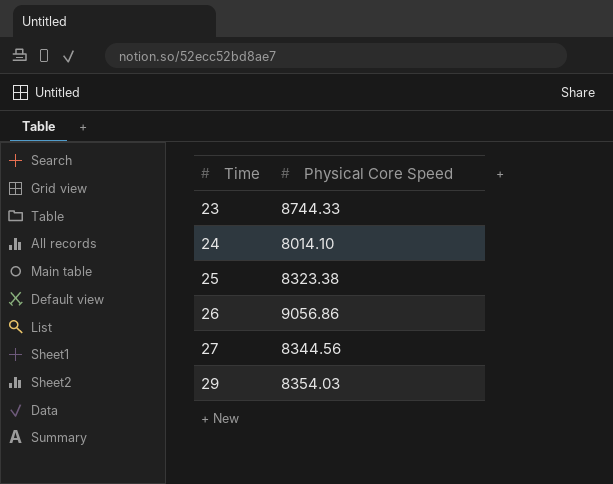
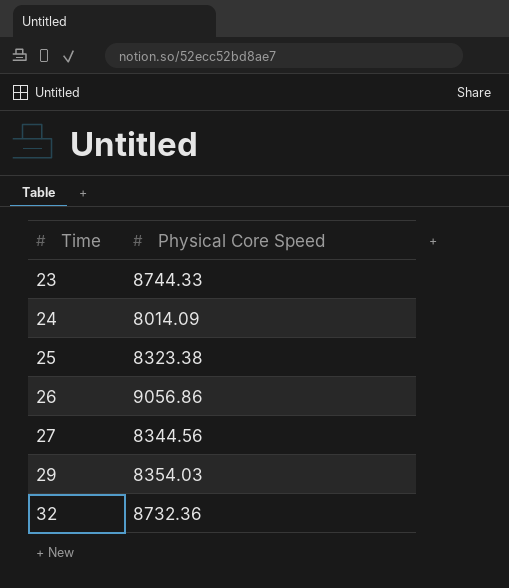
24 | Physical Core Speed: 8014.10 -> 8014.09
row 32: none -> 8732.36

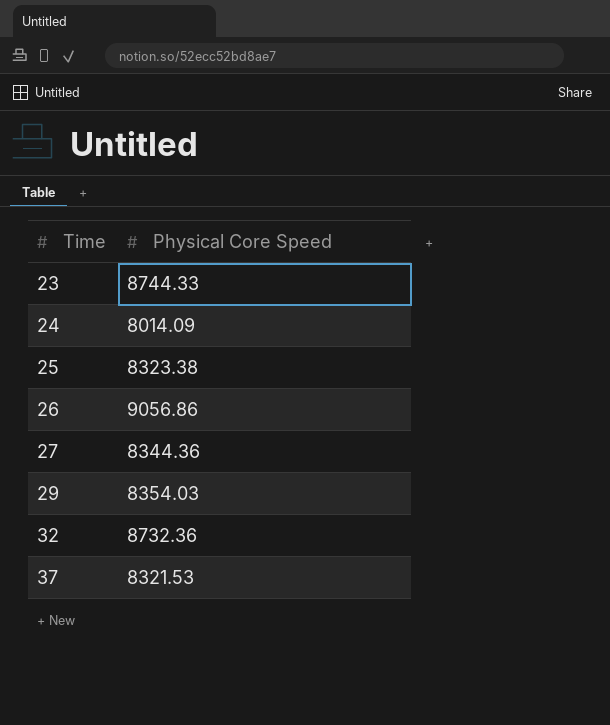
27 | Physical Core Speed: 8344.56 -> 8344.36
row 37: none -> 8321.53

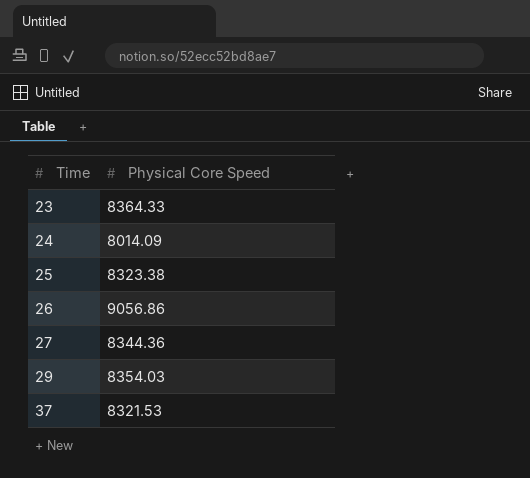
row 32: 8732.36 -> none
23 | Physical Core Speed: 8744.33 -> 8364.33

